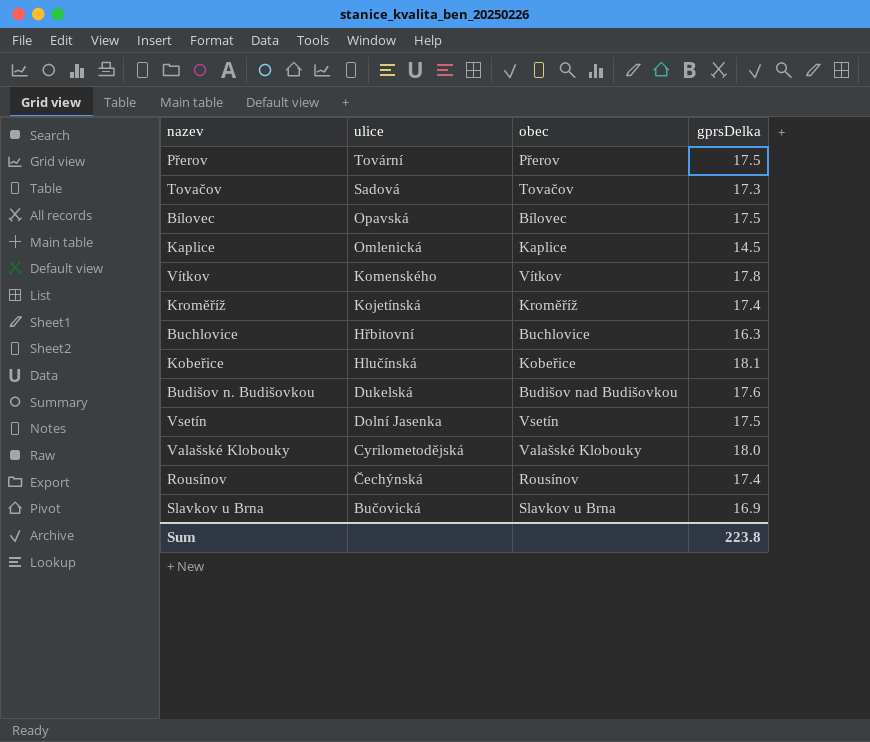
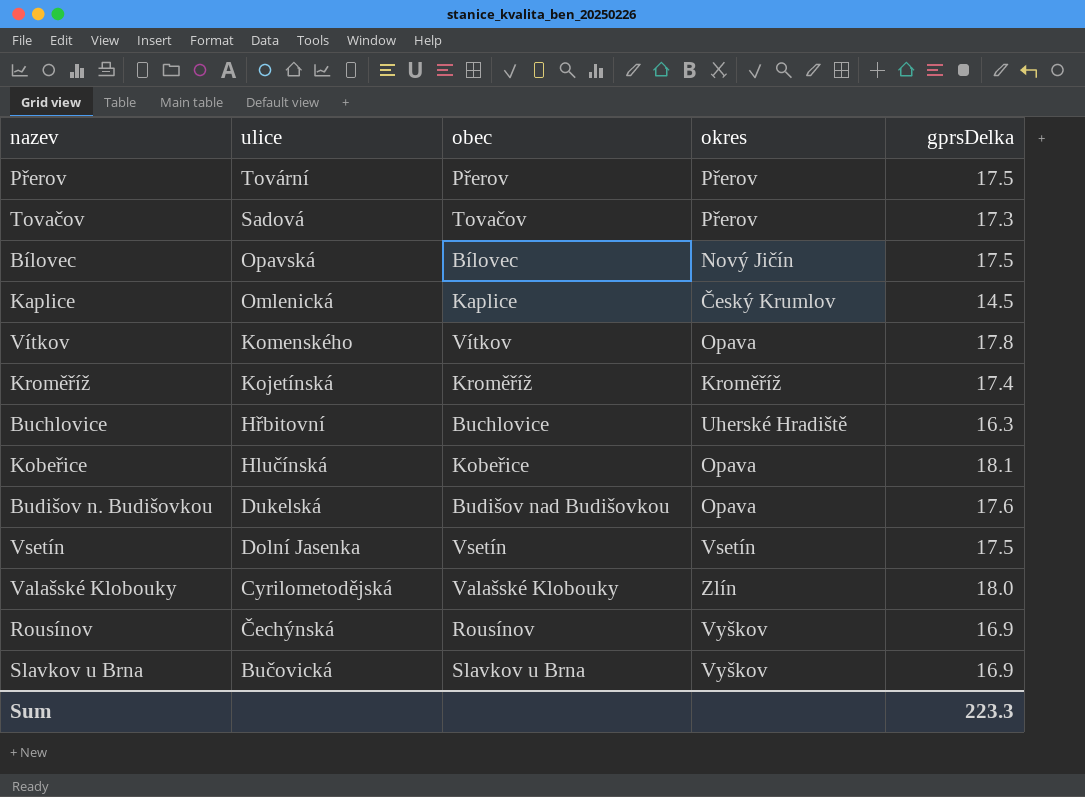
column okres | position: none -> 4
Rousínov | gprsDelka: 17.4 -> 16.9
Sum | gprsDelka: 223.8 -> 223.3

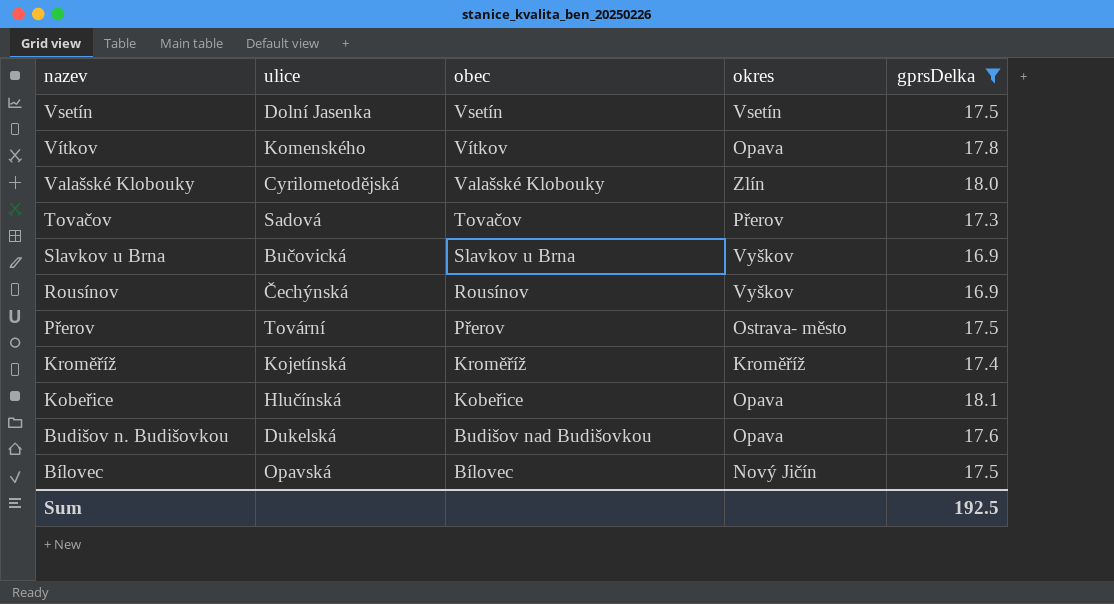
filter: none -> gprsDelka >= 16.9
row order: ulice descending -> nazev descending
Přerov | okres: Přerov -> Ostrava- město
Sum | gprsDelka: 223.3 -> 192.5

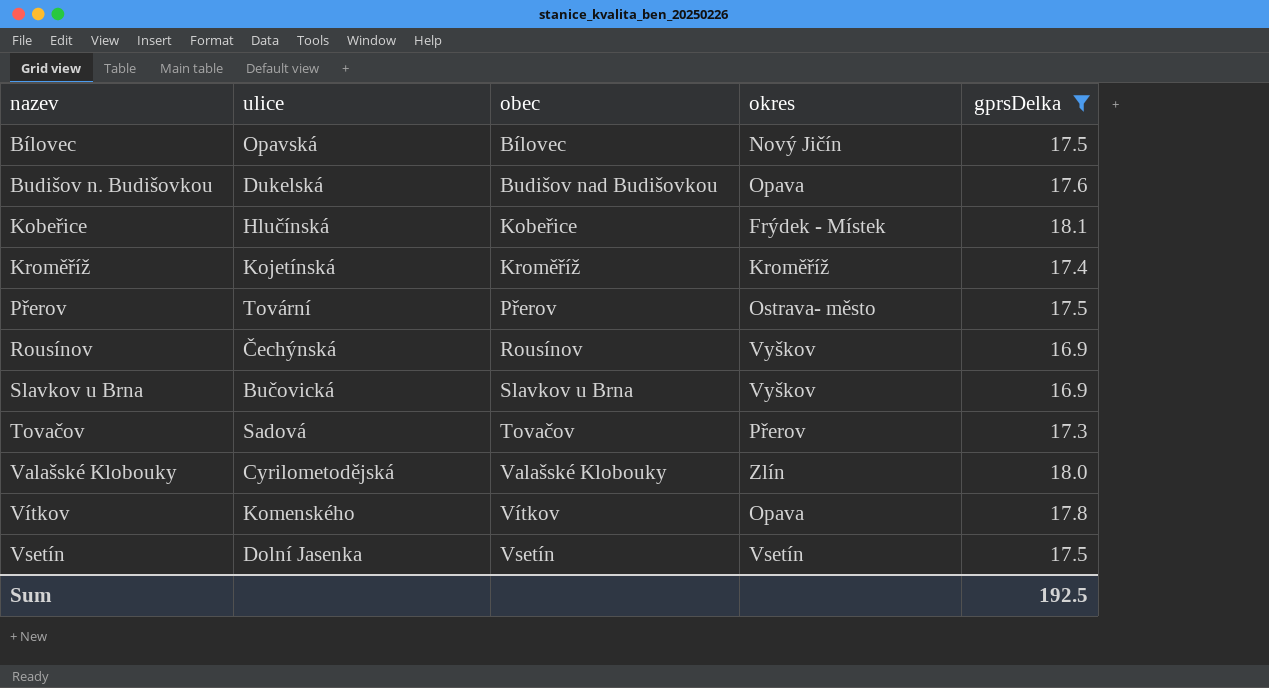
row order: nazev descending -> nazev ascending
Kobeřice | okres: Opava -> Frýdek - Místek

